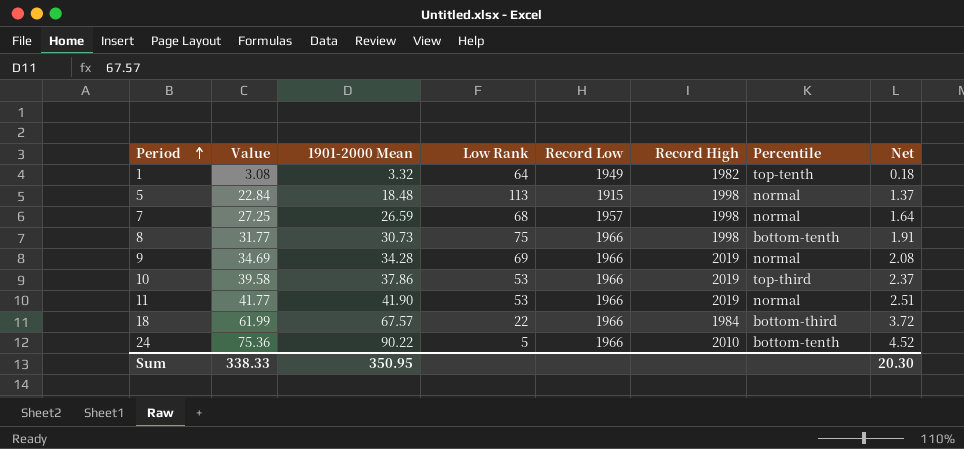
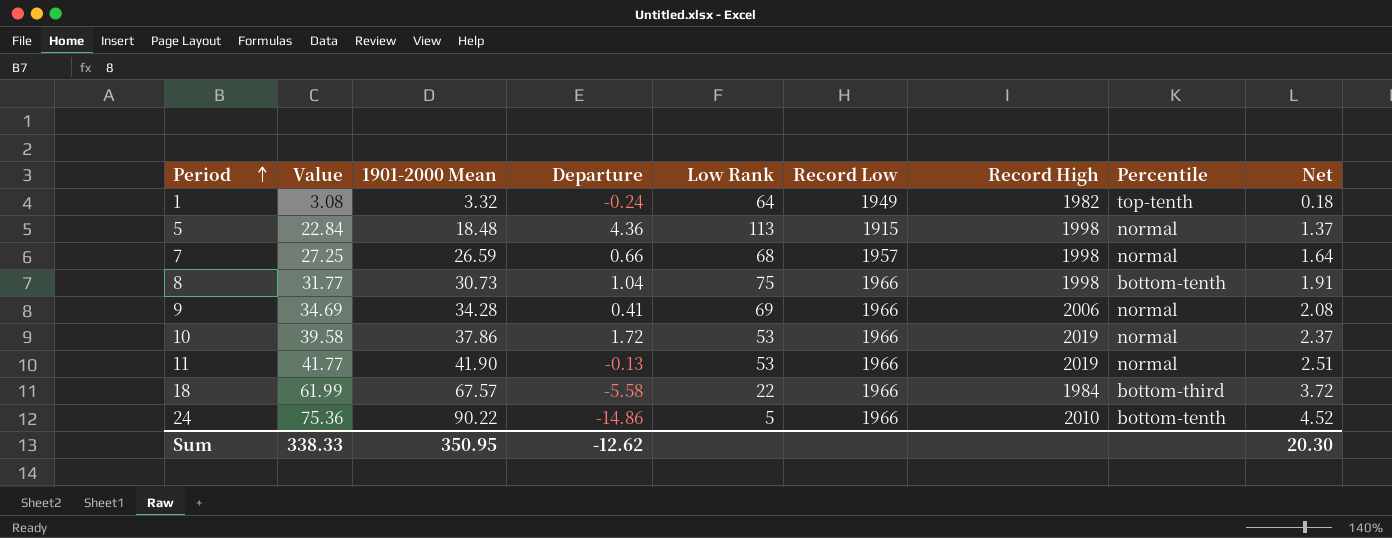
column Departure | formula: none -> [Value] - [1901-2000 Mean]
9 | Record High: 2019 -> 2006
10 | Percentile: top-third -> normal

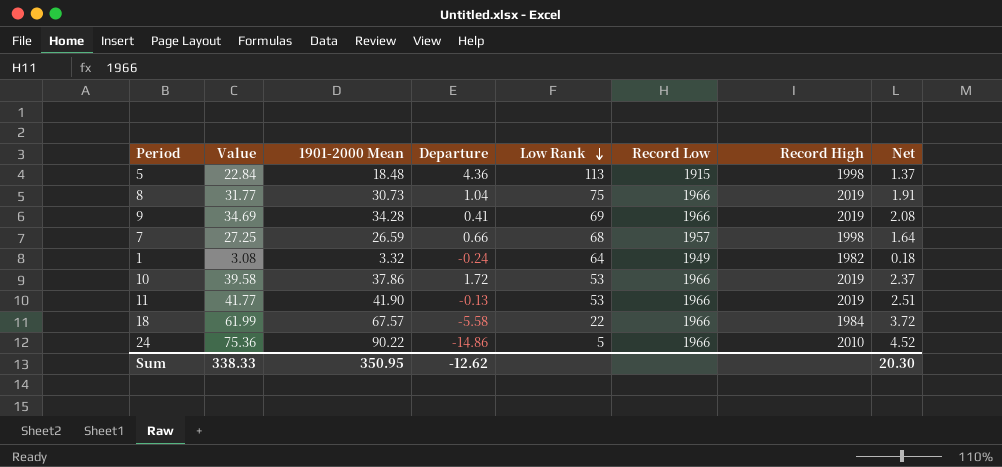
row order: Period ascending -> Low Rank descending
column Percentile | position: 8 -> none
8 | Record High: 1998 -> 2019
9 | Record High: 2006 -> 2019

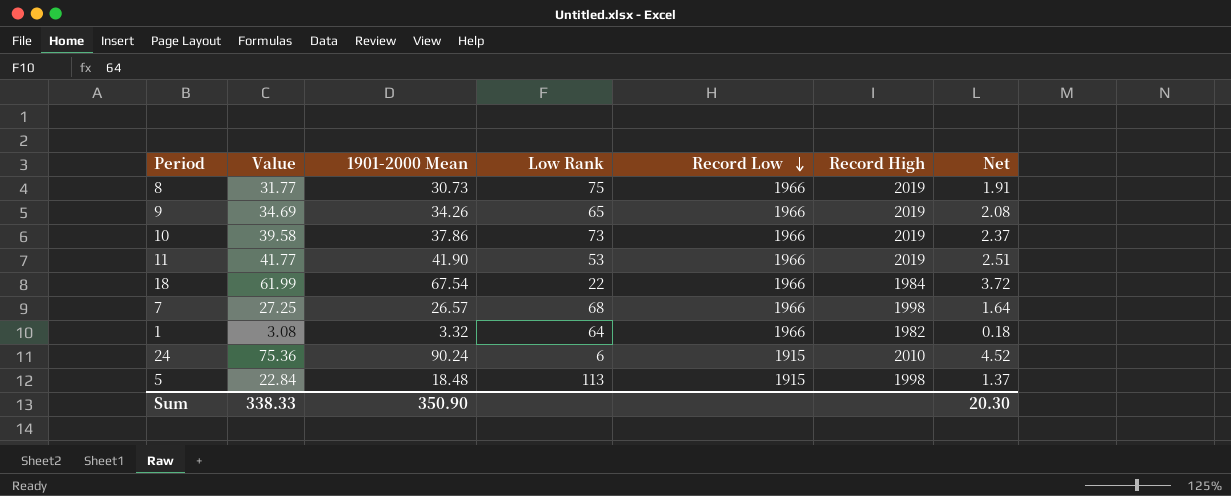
row order: Low Rank descending -> Record Low descending
column Departure | formula: [Value] - [1901-2000 Mean] -> none
9 | 1901-2000 Mean: 34.28 -> 34.26
9 | Low Rank: 69 -> 65
10 | Low Rank: 53 -> 73
18 | 1901-2000 Mean: 67.57 -> 67.54
7 | 1901-2000 Mean: 26.59 -> 26.57
7 | Record Low: 1957 -> 1966
1 | Record Low: 1949 -> 1966
24 | 1901-2000 Mean: 90.22 -> 90.24
24 | Low Rank: 5 -> 6
24 | Record Low: 1966 -> 1915
Sum | 1901-2000 Mean: 350.95 -> 350.90

